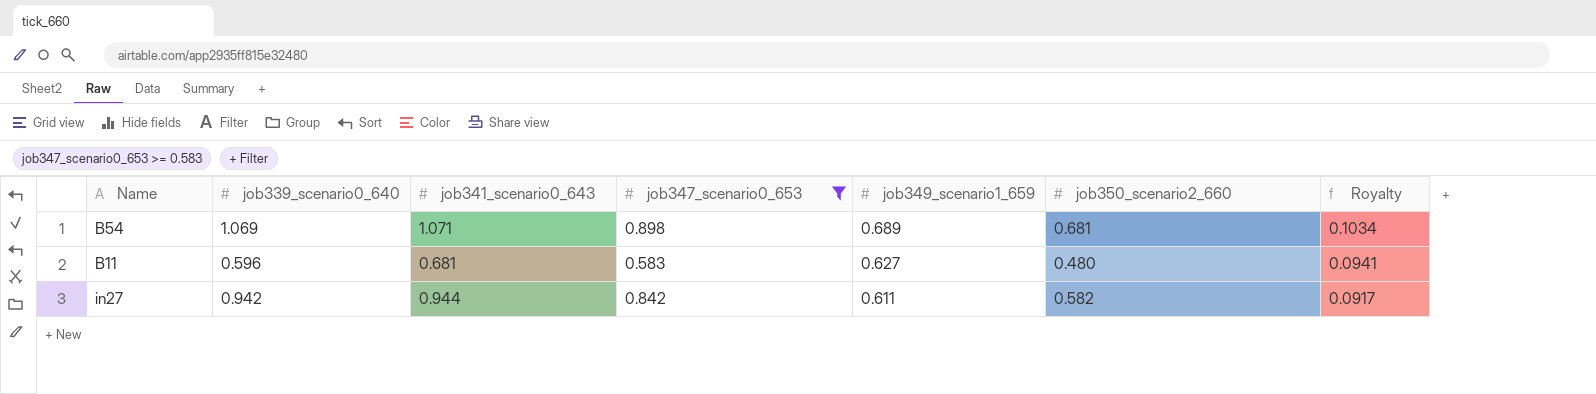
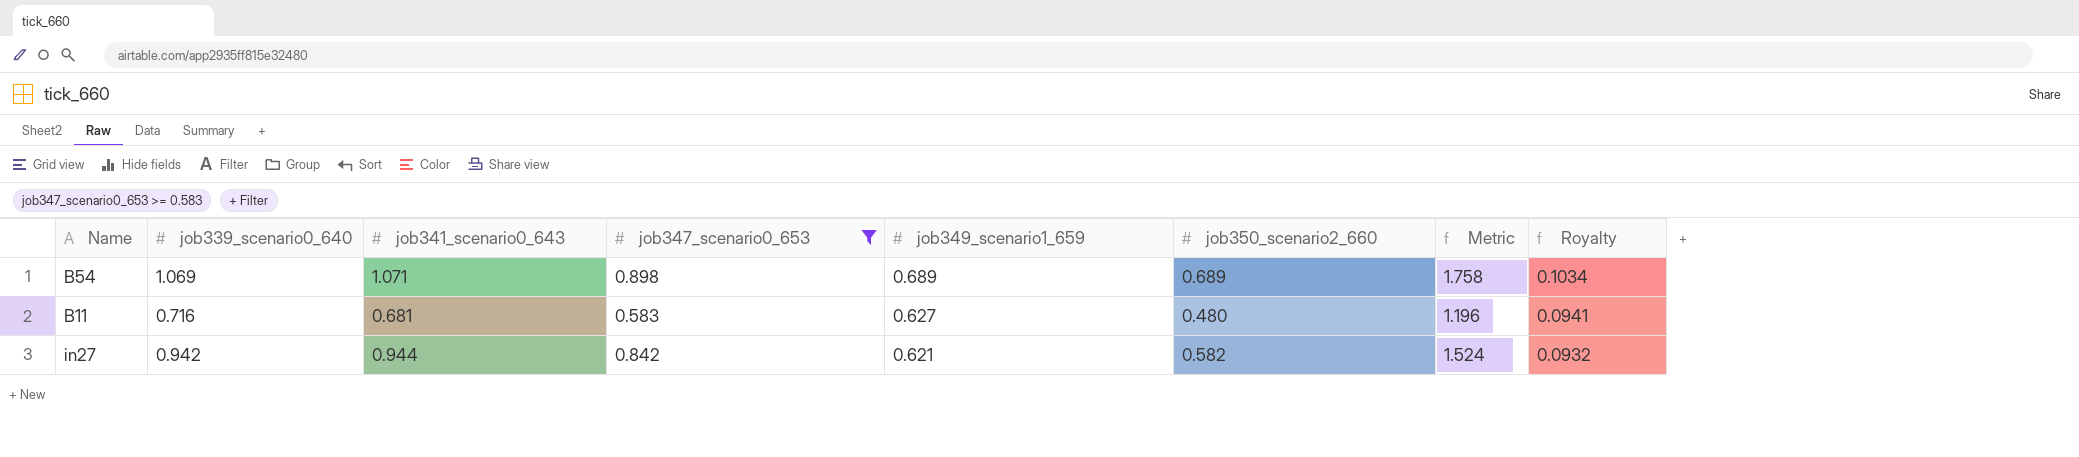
column Metric | formula: none -> [job339_scenario0_640] + [job350_scenario2_660]
B54 | job350_scenario2_660: 0.681 -> 0.689
B11 | job339_scenario0_640: 0.596 -> 0.716
in27 | job349_scenario1_659: 0.611 -> 0.621
in27 | Royalty: 0.0917 -> 0.0932

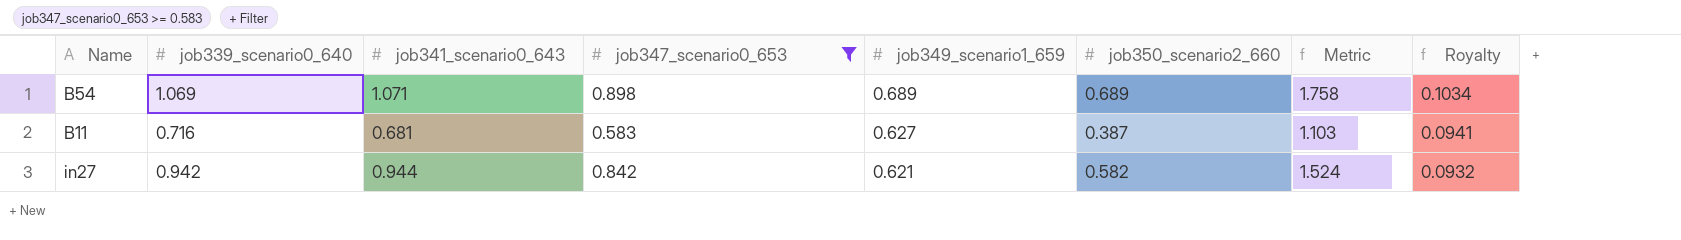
B11 | job350_scenario2_660: 0.480 -> 0.387
B11 | Metric: 1.196 -> 1.103

